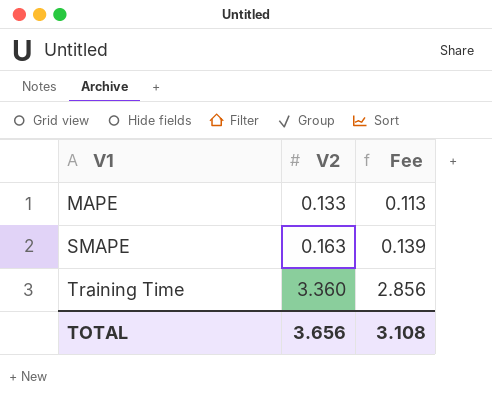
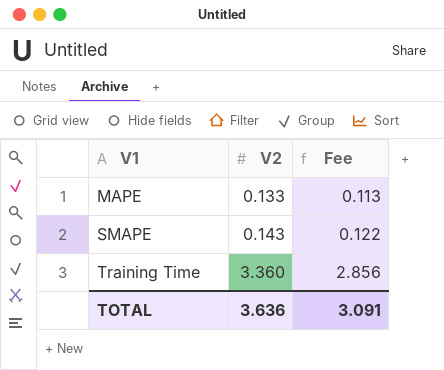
SMAPE | V2: 0.163 -> 0.143
SMAPE | Fee: 0.139 -> 0.122
TOTAL | V2: 3.656 -> 3.636
TOTAL | Fee: 3.108 -> 3.091

